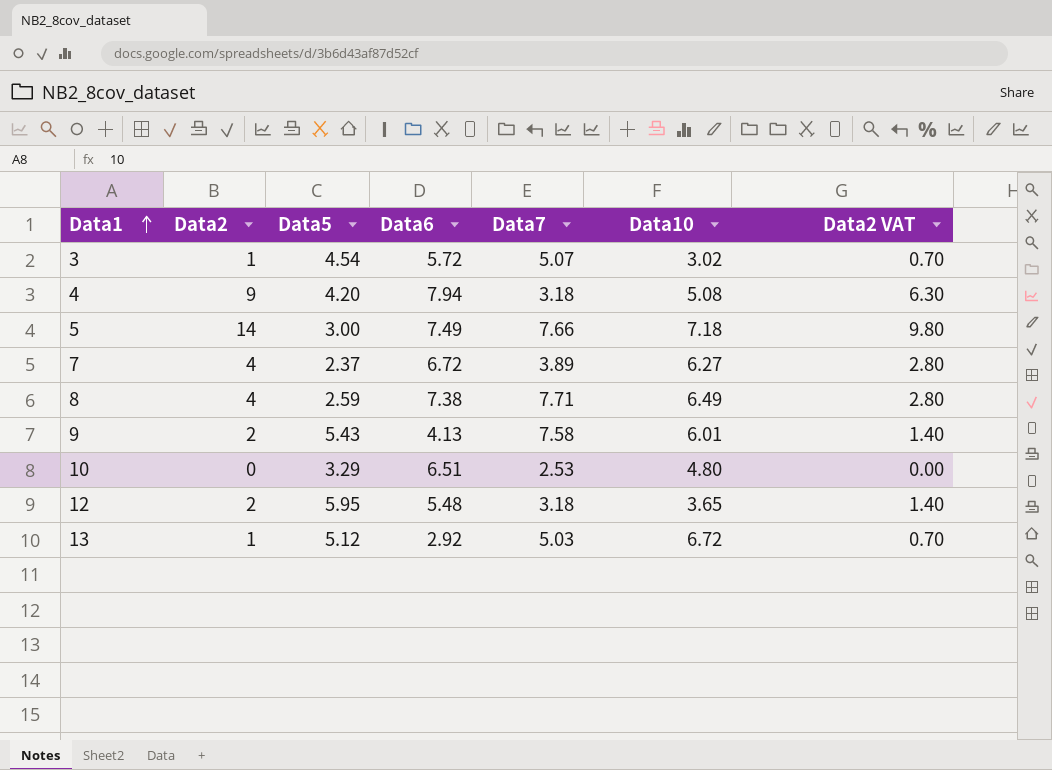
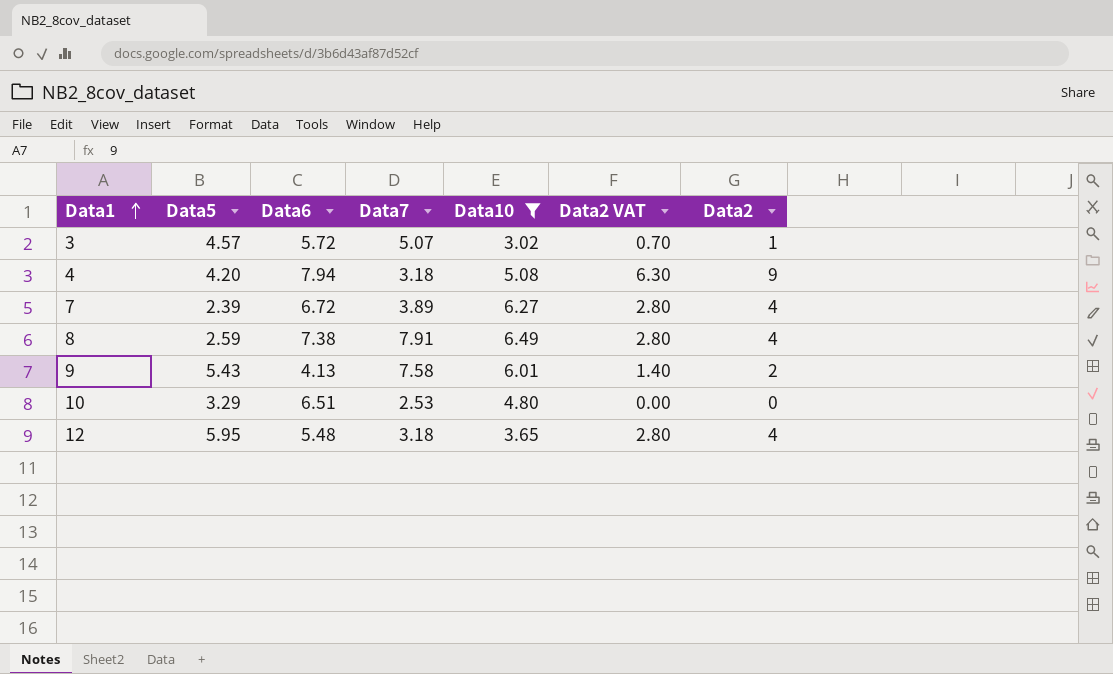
filter: none -> Data10 <= 6.49
column Data2 | position: 2 -> 7
3 | Data5: 4.54 -> 4.57
7 | Data5: 2.37 -> 2.39
8 | Data7: 7.71 -> 7.91
12 | Data2 VAT: 1.40 -> 2.80
12 | Data2: 2 -> 4

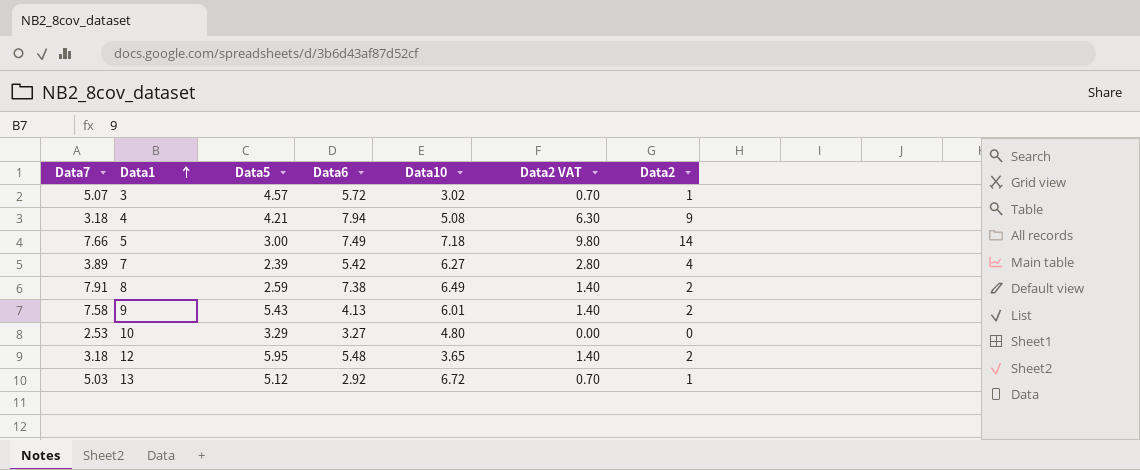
filter: Data10 <= 6.49 -> none
column Data7 | position: 4 -> 1
4 | Data5: 4.20 -> 4.21
7 | Data6: 6.72 -> 5.42
8 | Data2 VAT: 2.80 -> 1.40
8 | Data2: 4 -> 2
10 | Data6: 6.51 -> 3.27
12 | Data2 VAT: 2.80 -> 1.40
12 | Data2: 4 -> 2

